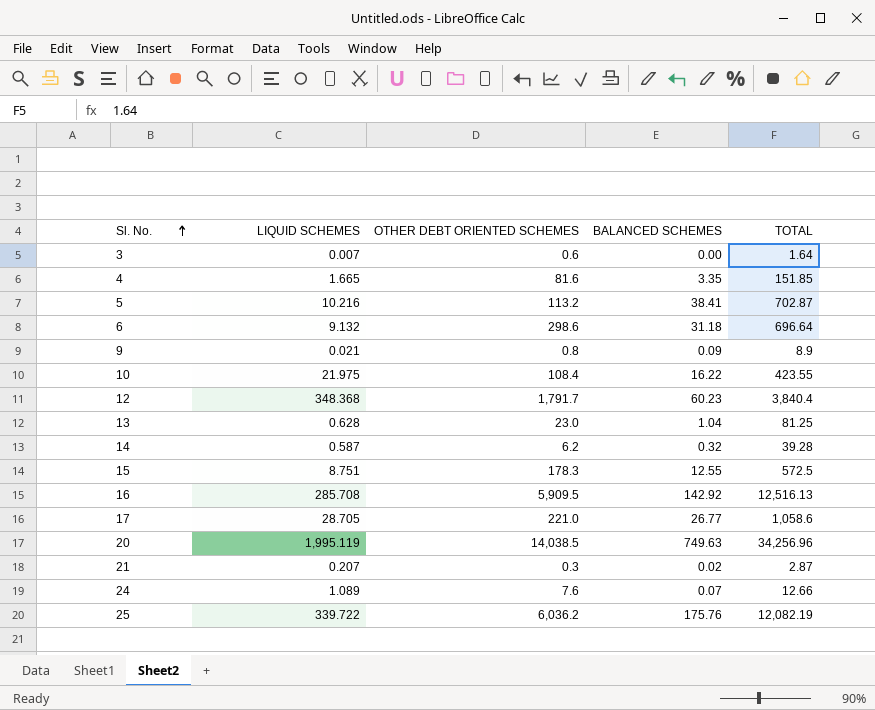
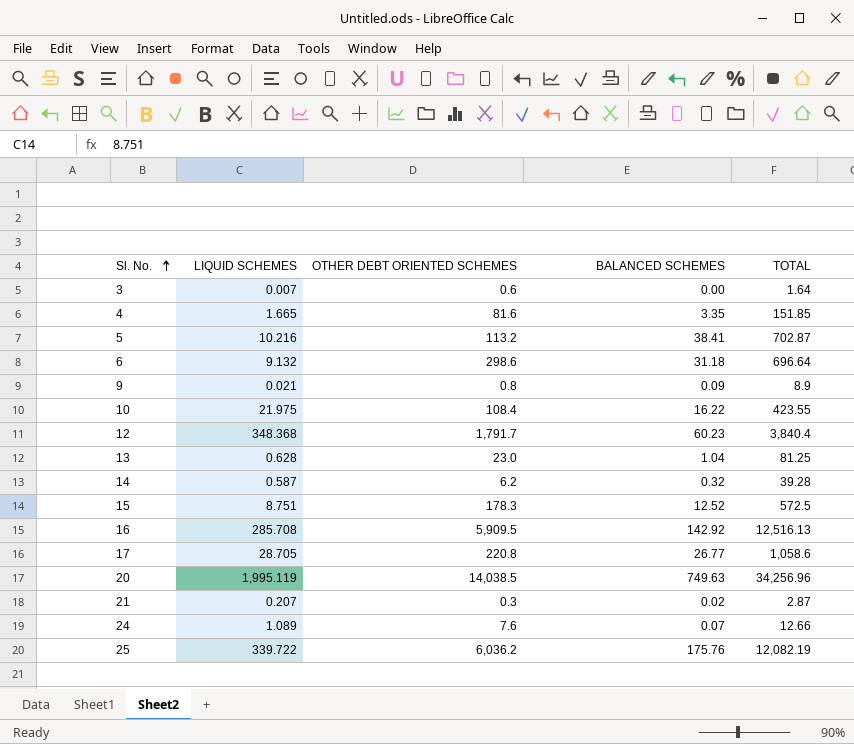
15 | BALANCED SCHEMES: 12.55 -> 12.52
17 | OTHER DEBT ORIENTED SCHEMES: 221.0 -> 220.8

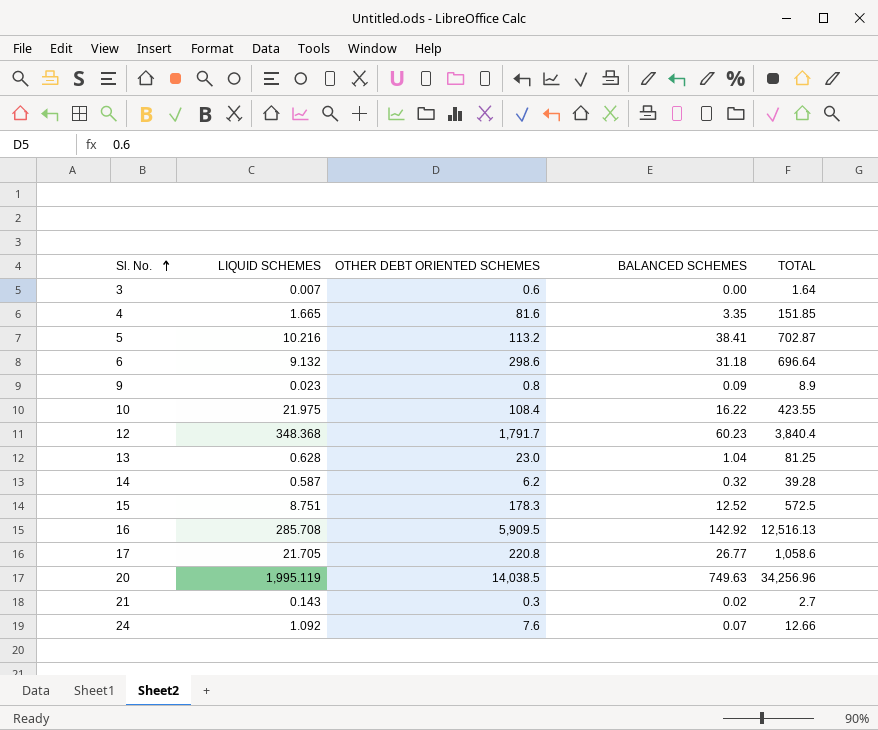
row 25: 339.722 | 6,036.2 | 175.76 | 12,082.19 -> none
9 | LIQUID SCHEMES: 0.021 -> 0.023
17 | LIQUID SCHEMES: 28.705 -> 21.705
21 | LIQUID SCHEMES: 0.207 -> 0.143
21 | TOTAL: 2.87 -> 2.7
24 | LIQUID SCHEMES: 1.089 -> 1.092

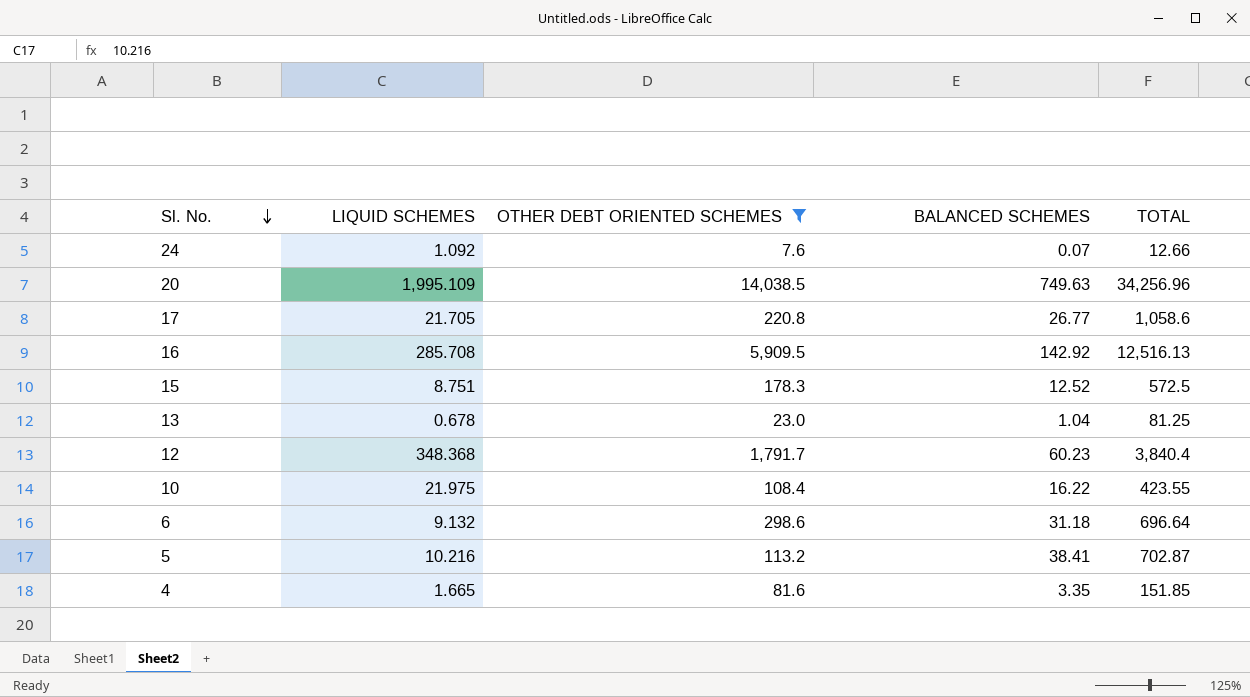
filter: none -> OTHER DEBT ORIENTED SCHEMES >= 7.6
row order: Sl. No. ascending -> Sl. No. descending
20 | LIQUID SCHEMES: 1,995.119 -> 1,995.109
13 | LIQUID SCHEMES: 0.628 -> 0.678

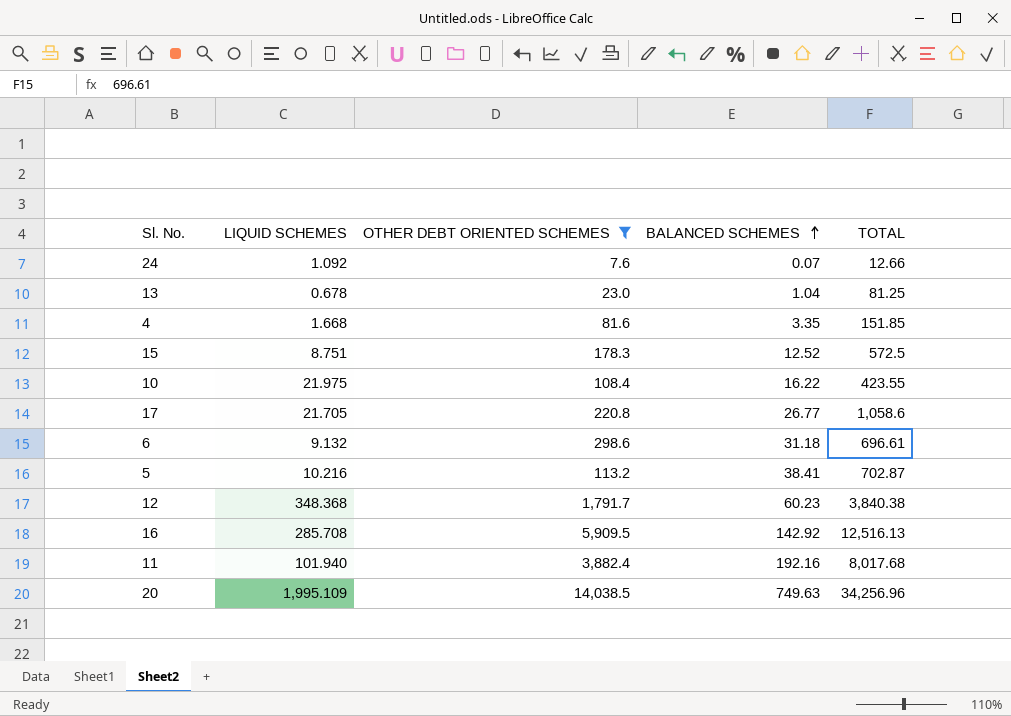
row order: Sl. No. descending -> BALANCED SCHEMES ascending
4 | LIQUID SCHEMES: 1.665 -> 1.668
6 | TOTAL: 696.64 -> 696.61
12 | TOTAL: 3,840.4 -> 3,840.38
row 11: none -> 101.940 | 3,882.4 | 192.16 | 8,017.68

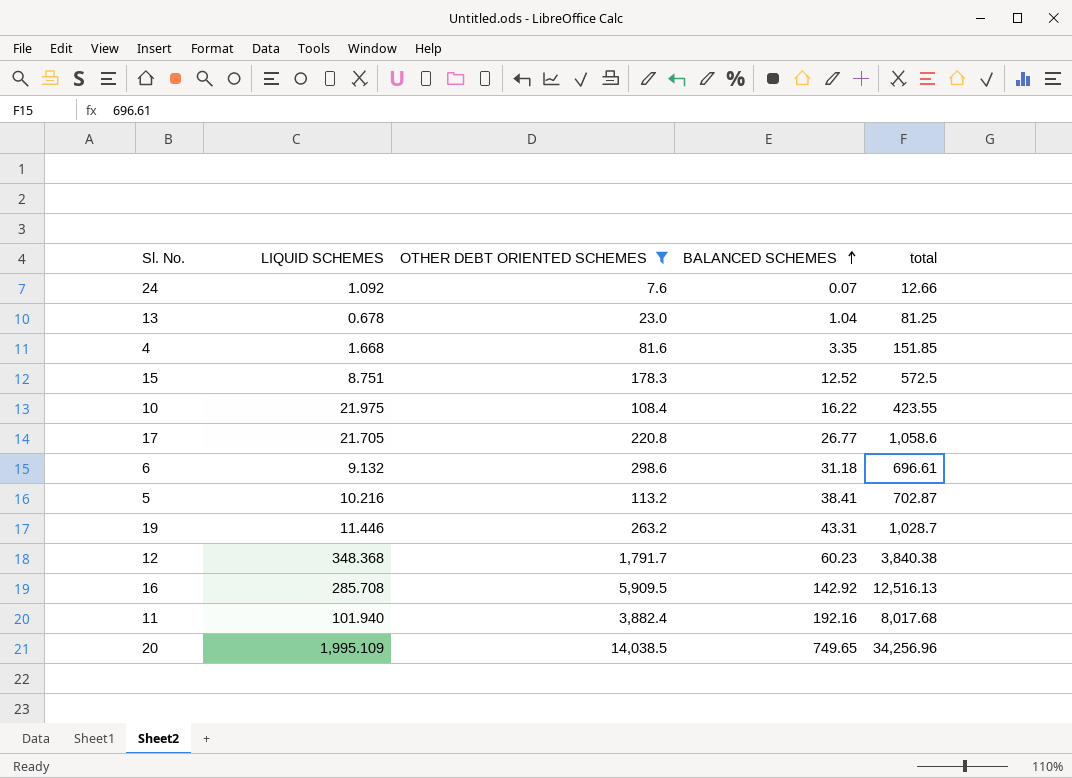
column name: TOTAL -> total
row 19: none -> 11.446 | 263.2 | 43.31 | 1,028.7
20 | BALANCED SCHEMES: 749.63 -> 749.65

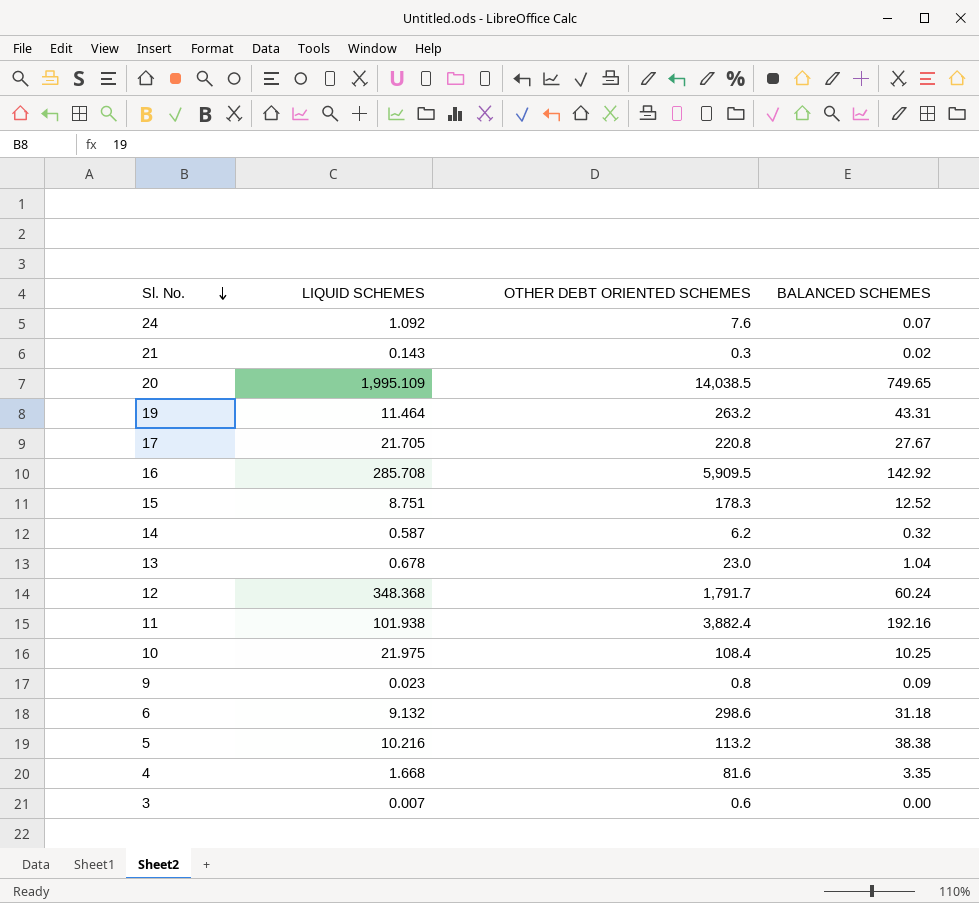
filter: OTHER DEBT ORIENTED SCHEMES >= 7.6 -> none
row order: BALANCED SCHEMES ascending -> Sl. No. descending
column total | position: 5 -> none
19 | LIQUID SCHEMES: 11.446 -> 11.464
17 | BALANCED SCHEMES: 26.77 -> 27.67
12 | BALANCED SCHEMES: 60.23 -> 60.24
11 | LIQUID SCHEMES: 101.940 -> 101.938
10 | BALANCED SCHEMES: 16.22 -> 10.25
5 | BALANCED SCHEMES: 38.41 -> 38.38

